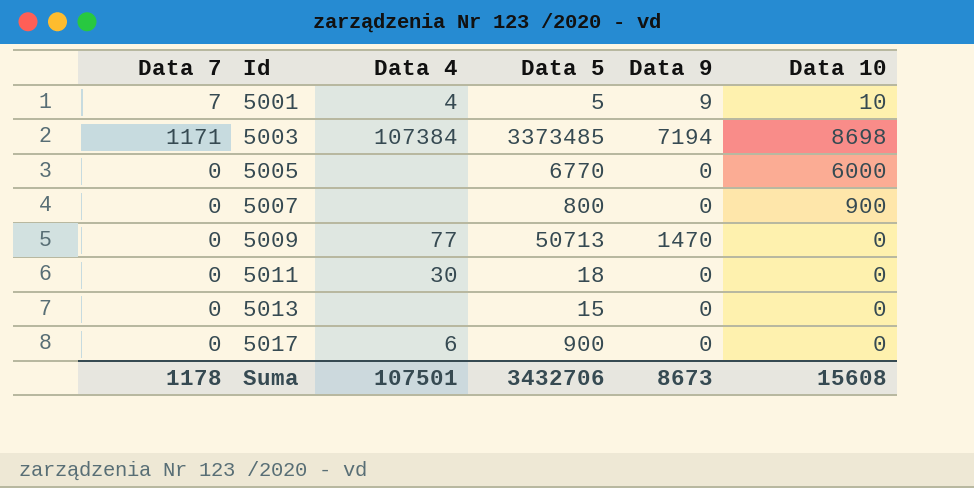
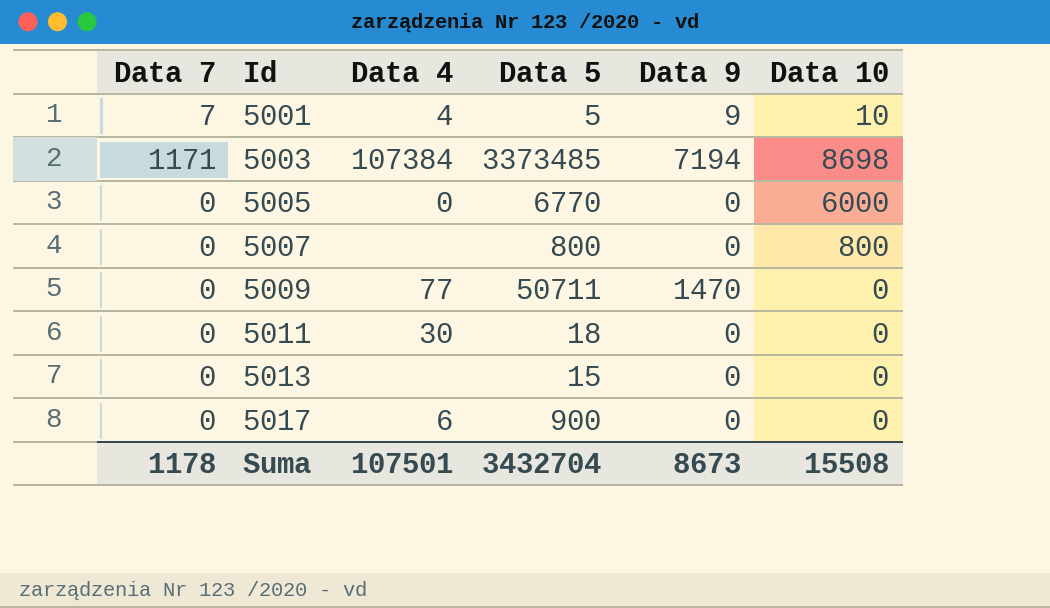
5005 | Data 4: none -> 0
5007 | Data 10: 900 -> 800
5009 | Data 5: 50713 -> 50711
Suma | Data 5: 3432706 -> 3432704
Suma | Data 10: 15608 -> 15508

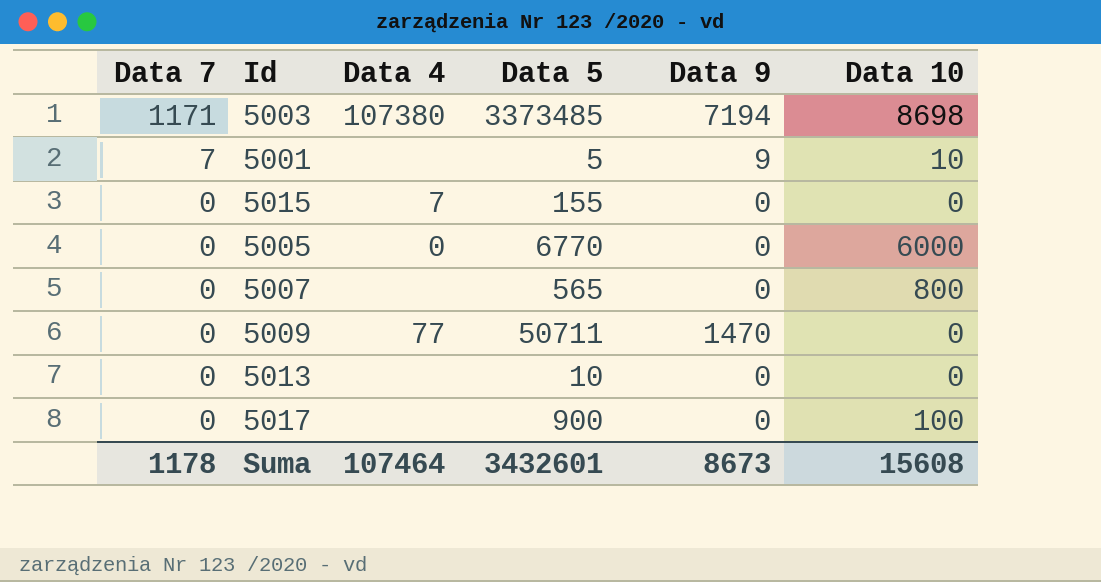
row order: Id ascending -> Data 7 descending
row 5011: 0 | 30 | 18 | 0 | 0 -> none
5003 | Data 4: 107384 -> 107380
5001 | Data 4: 4 -> none
row 5015: none -> 0 | 7 | 155 | 0 | 0
5007 | Data 5: 800 -> 565
5013 | Data 5: 15 -> 10
5017 | Data 4: 6 -> none
5017 | Data 10: 0 -> 100
Suma | Data 4: 107501 -> 107464
Suma | Data 5: 3432704 -> 3432601
Suma | Data 10: 15508 -> 15608

